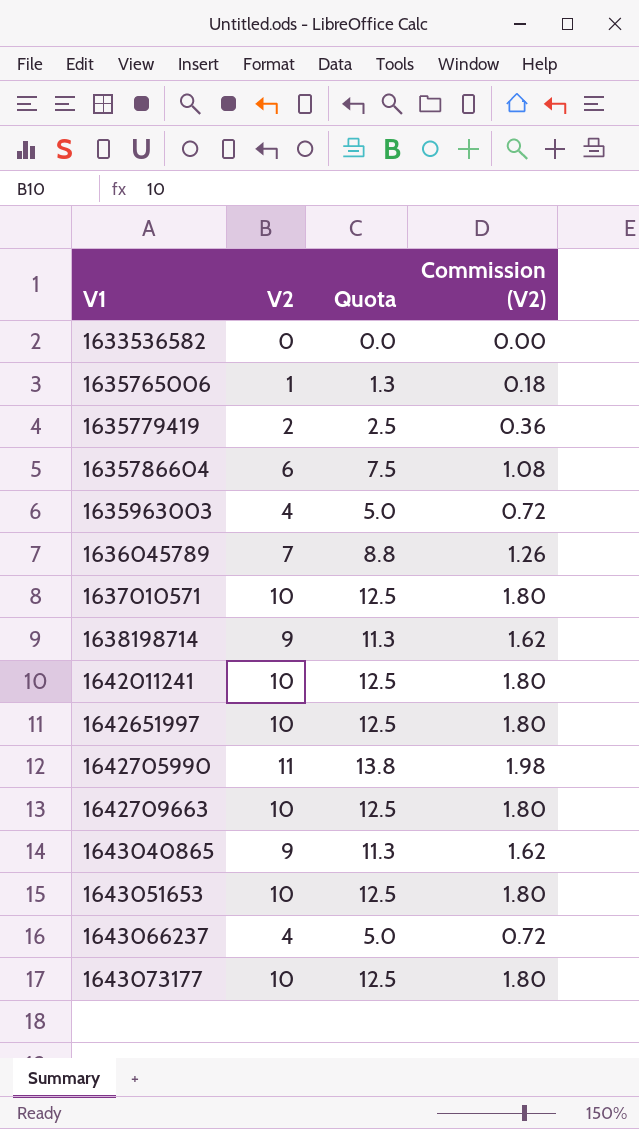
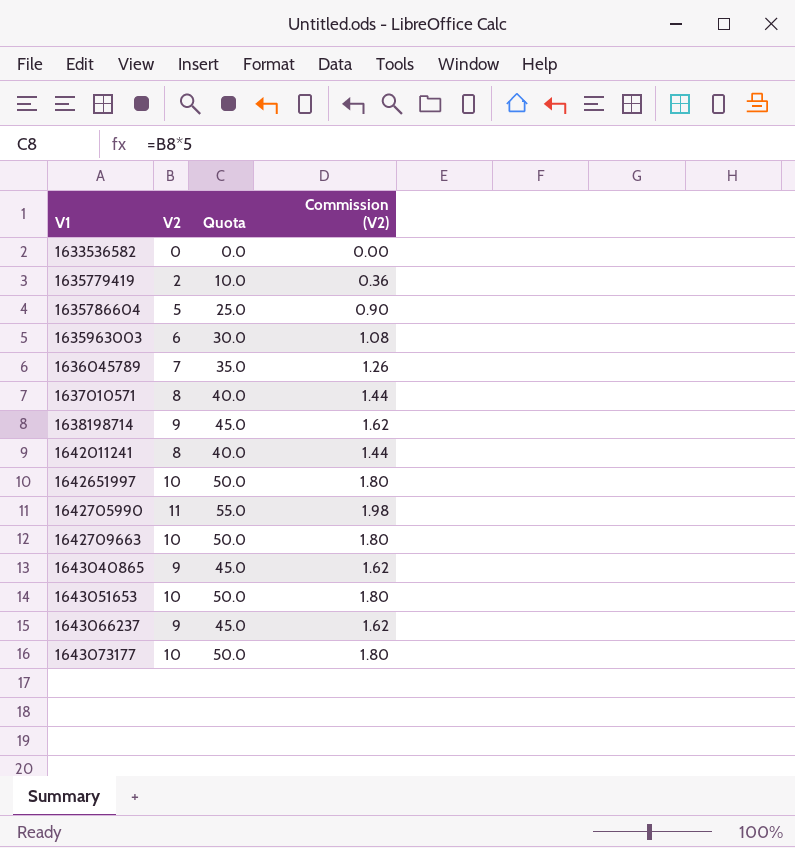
column Quota | formula: [V2] * 1.25 -> [V2] * 5
row 1635765006: 1 | 1.3 | 0.18 -> none
1635786604 | V2: 6 -> 5
1635786604 | Commission (V2): 1.08 -> 0.90
1635963003 | V2: 4 -> 6
1635963003 | Commission (V2): 0.72 -> 1.08
1637010571 | V2: 10 -> 8
1637010571 | Commission (V2): 1.80 -> 1.44
1642011241 | V2: 10 -> 8
1642011241 | Commission (V2): 1.80 -> 1.44
1643066237 | V2: 4 -> 9
1643066237 | Commission (V2): 0.72 -> 1.62

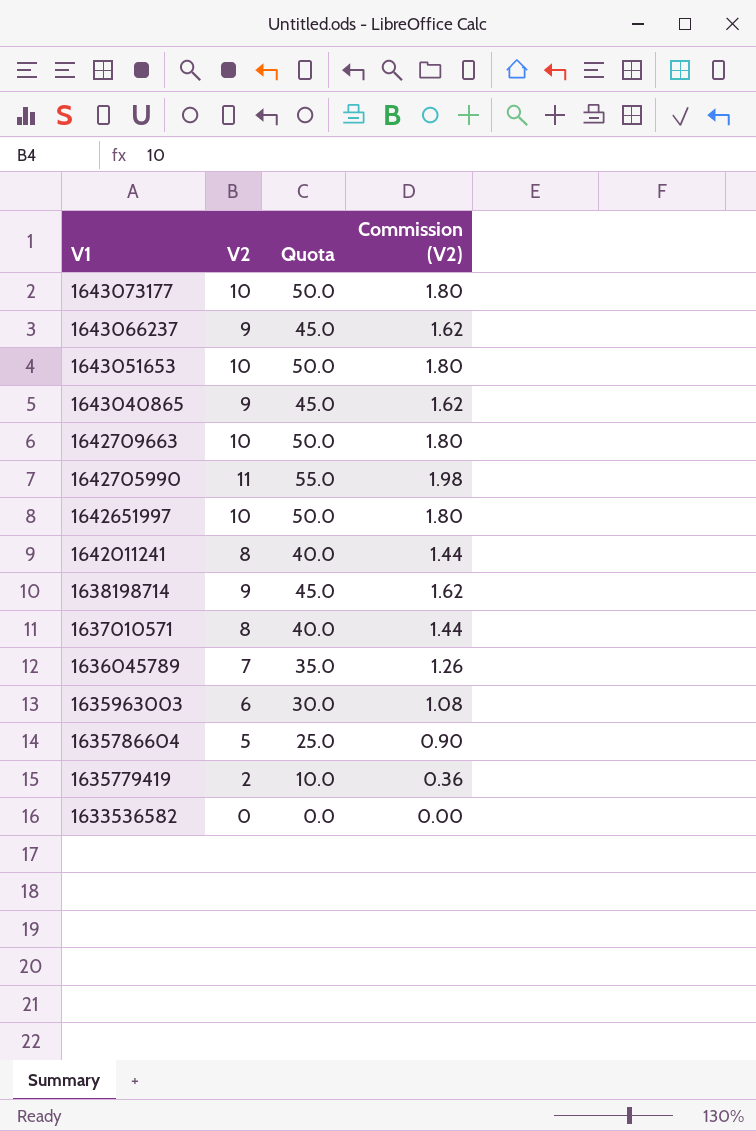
row order: V1 ascending -> V1 descending

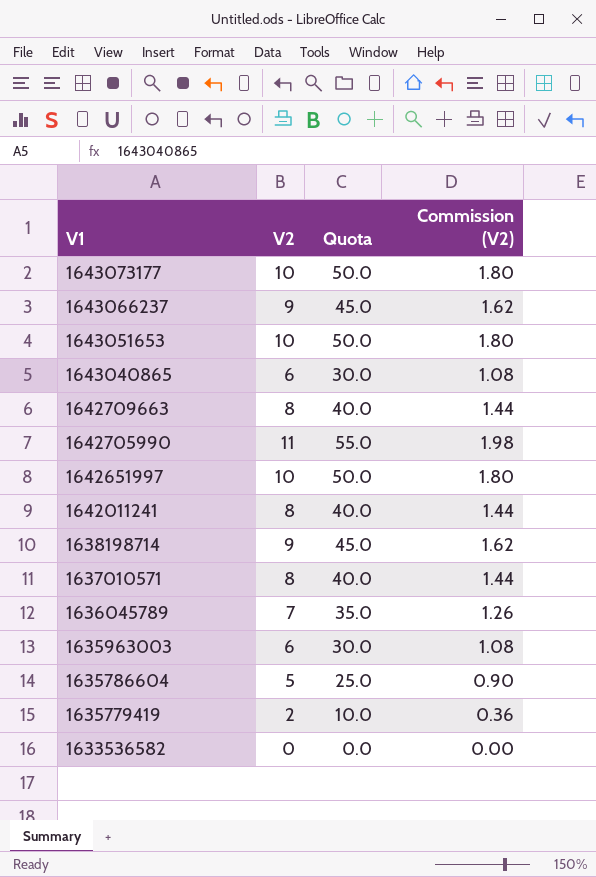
1643040865 | V2: 9 -> 6
1643040865 | Quota: 45.0 -> 30.0
1643040865 | Commission (V2): 1.62 -> 1.08
1642709663 | V2: 10 -> 8
1642709663 | Quota: 50.0 -> 40.0
1642709663 | Commission (V2): 1.80 -> 1.44

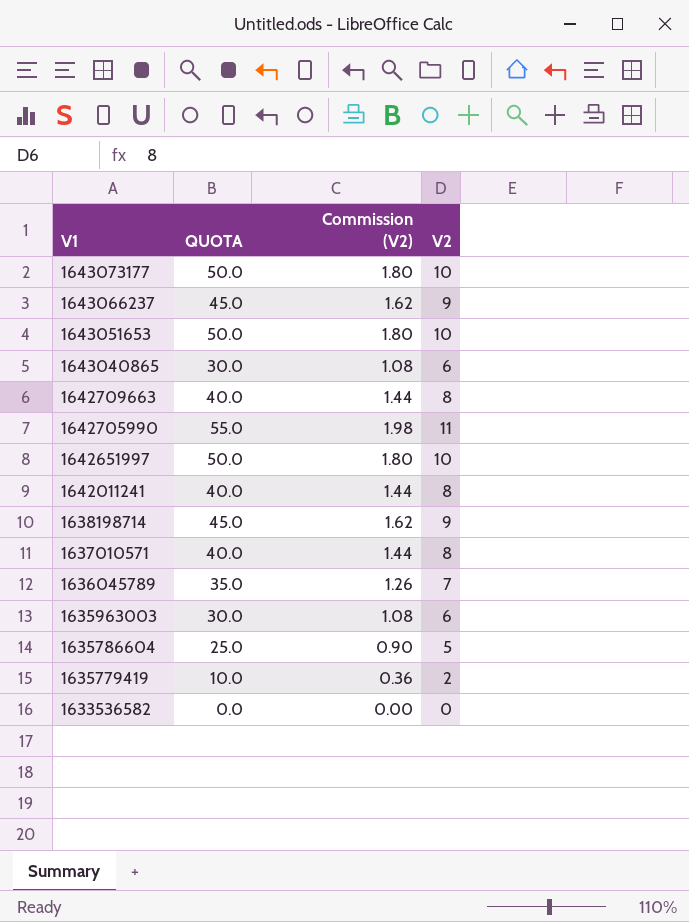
column name: Quota -> QUOTA
column V2 | position: 2 -> 4

